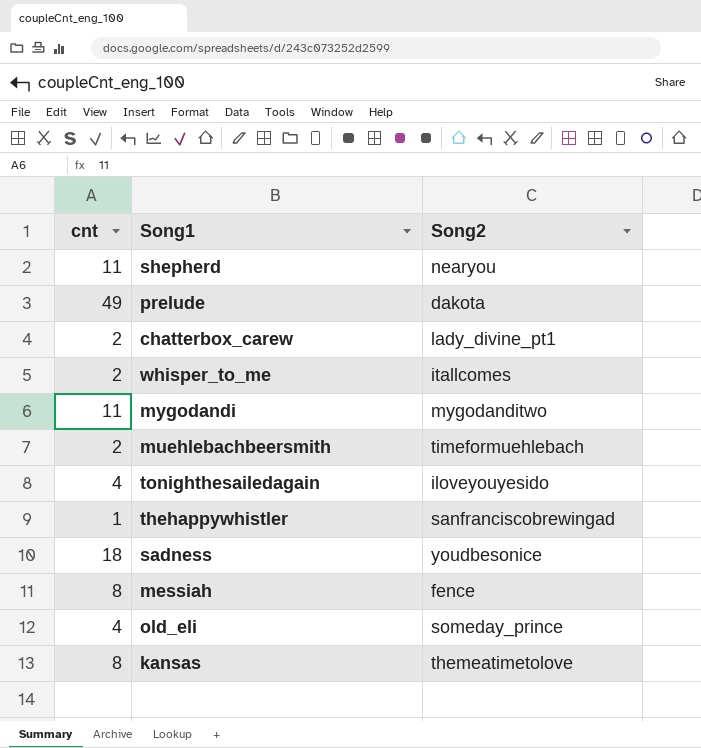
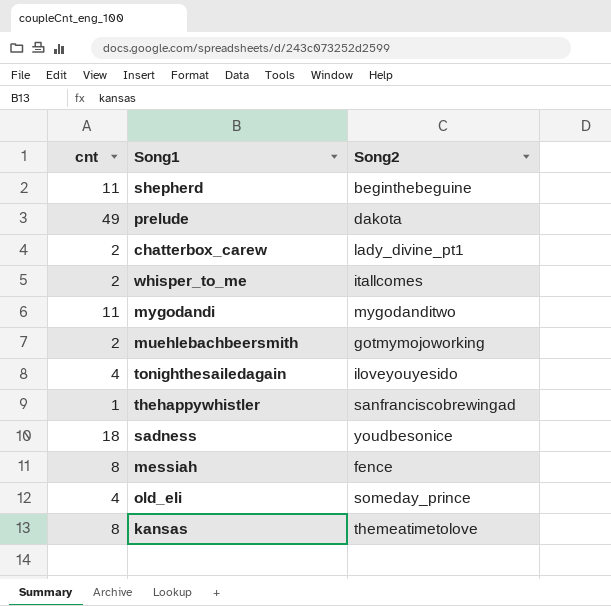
shepherd | Song2: nearyou -> beginthebeguine
muehlebachbeersmith | Song2: timeformuehlebach -> gotmymojoworking

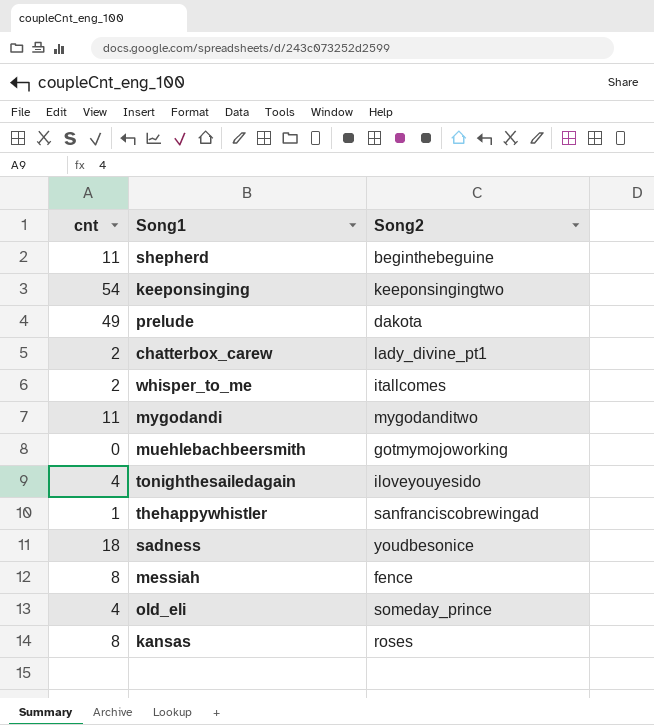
row keeponsinging: none -> 54 | keeponsingingtwo
muehlebachbeersmith | cnt: 2 -> 0
kansas | Song2: themeatimetolove -> roses

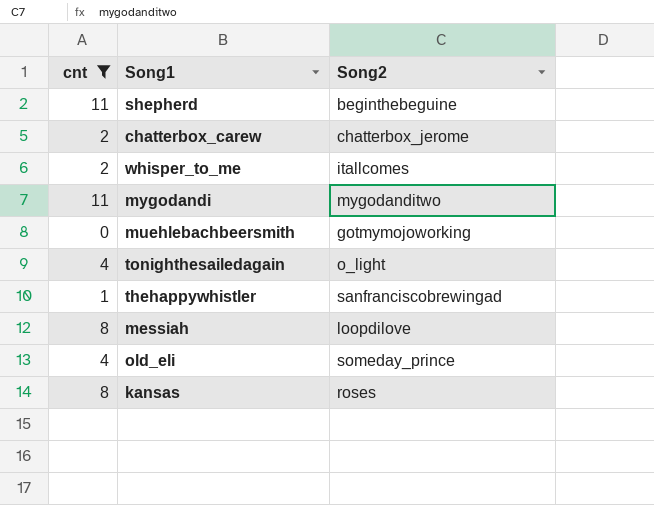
filter: none -> cnt <= 11
chatterbox_carew | Song2: lady_divine_pt1 -> chatterbox_jerome
tonighthesailedagain | Song2: iloveyouyesido -> o_light
messiah | Song2: fence -> loopdilove

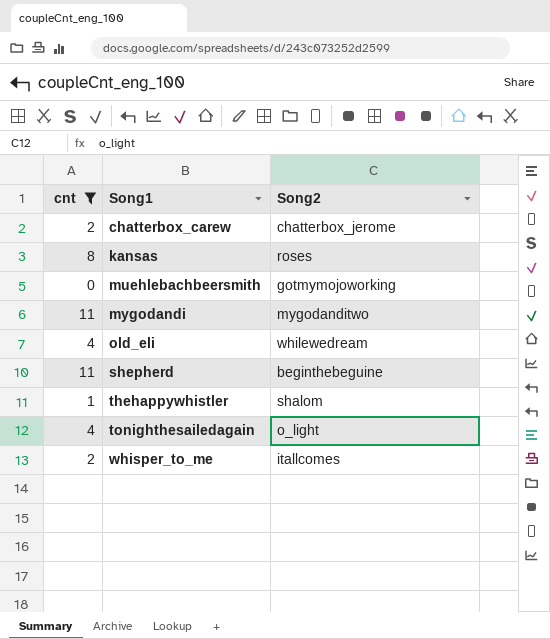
row order: none -> Song1 ascending
row messiah: 8 | loopdilove -> none
old_eli | Song2: someday_prince -> whilewedream
thehappywhistler | Song2: sanfranciscobrewingad -> shalom

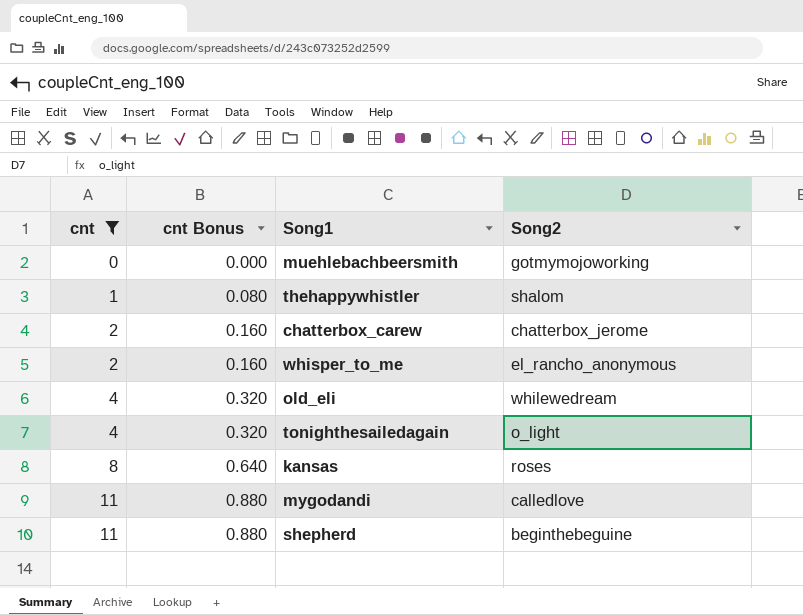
row order: Song1 ascending -> cnt ascending
column cnt Bonus | formula: none -> [cnt] * 0.08
whisper_to_me | Song2: itallcomes -> el_rancho_anonymous
mygodandi | Song2: mygodanditwo -> calledlove

